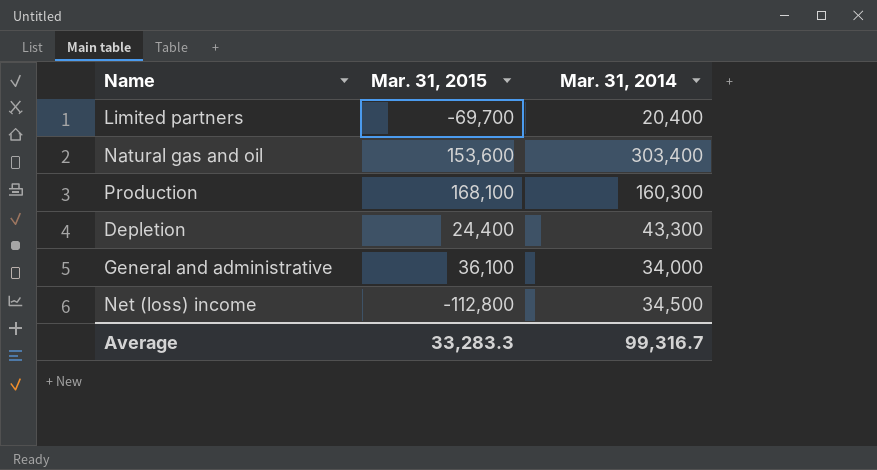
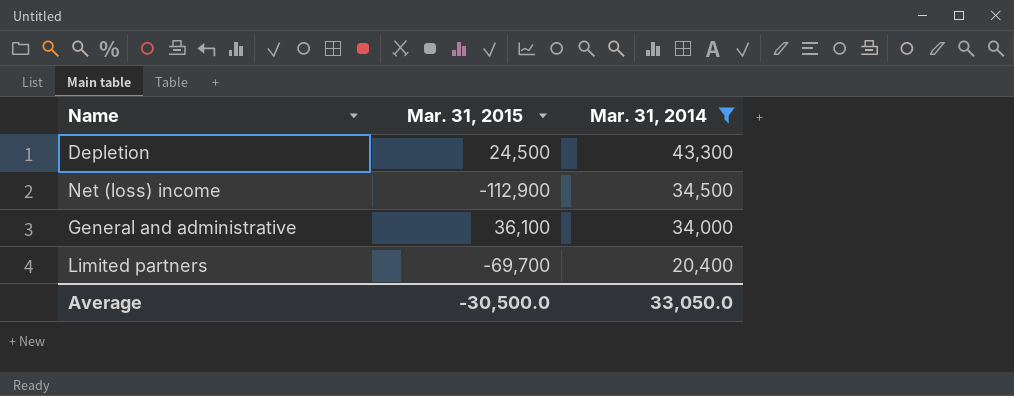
filter: none -> Mar. 31, 2014 <= 43,300
row order: none -> Mar. 31, 2014 descending
Depletion | Mar. 31, 2015: 24,400 -> 24,500
Net (loss) income | Mar. 31, 2015: -112,800 -> -112,900
Average | Mar. 31, 2015: 33,283.3 -> -30,500.0
Average | Mar. 31, 2014: 99,316.7 -> 33,050.0

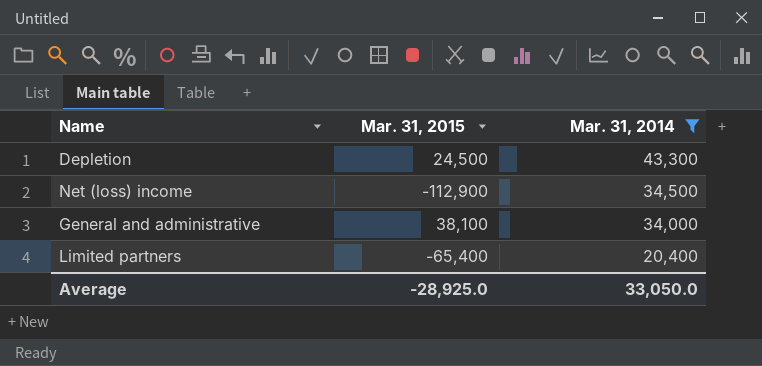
General and administrative | Mar. 31, 2015: 36,100 -> 38,100
Limited partners | Mar. 31, 2015: -69,700 -> -65,400
Average | Mar. 31, 2015: -30,500.0 -> -28,925.0

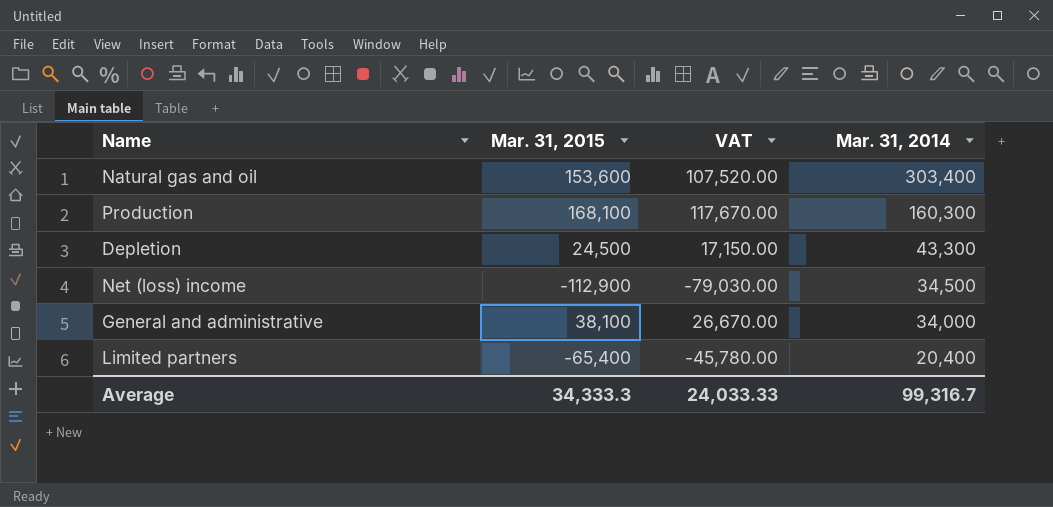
filter: Mar. 31, 2014 <= 43,300 -> none
column VAT | formula: none -> [Mar. 31, 2015] * 0.7
Average | Mar. 31, 2015: -28,925.0 -> 34,333.3
Average | Mar. 31, 2014: 33,050.0 -> 99,316.7

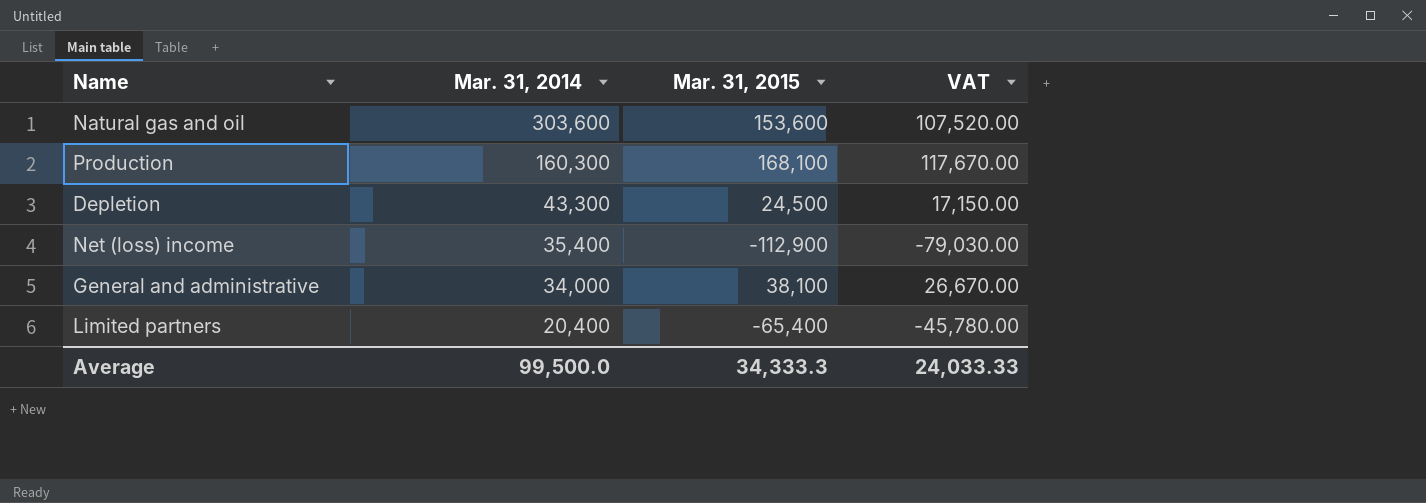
column Mar. 31, 2014 | position: 4 -> 2
Natural gas and oil | Mar. 31, 2014: 303,400 -> 303,600
Net (loss) income | Mar. 31, 2014: 34,500 -> 35,400
Average | Mar. 31, 2014: 99,316.7 -> 99,500.0

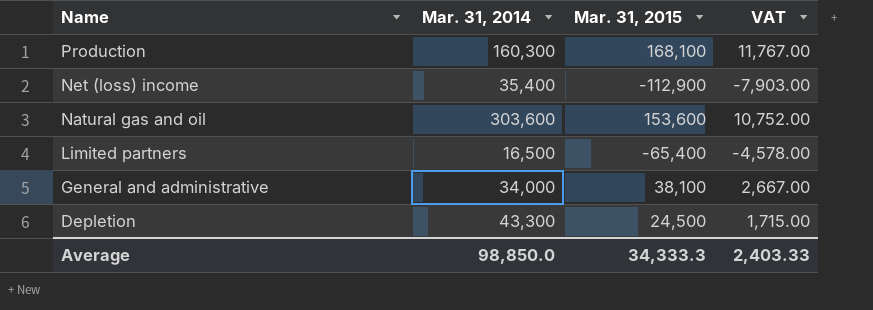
row order: Mar. 31, 2014 descending -> Name descending
column VAT | formula: [Mar. 31, 2015] * 0.7 -> [Mar. 31, 2015] * 0.07
Limited partners | Mar. 31, 2014: 20,400 -> 16,500
Average | Mar. 31, 2014: 99,500.0 -> 98,850.0
Average | VAT: 24,033.33 -> 2,403.33

